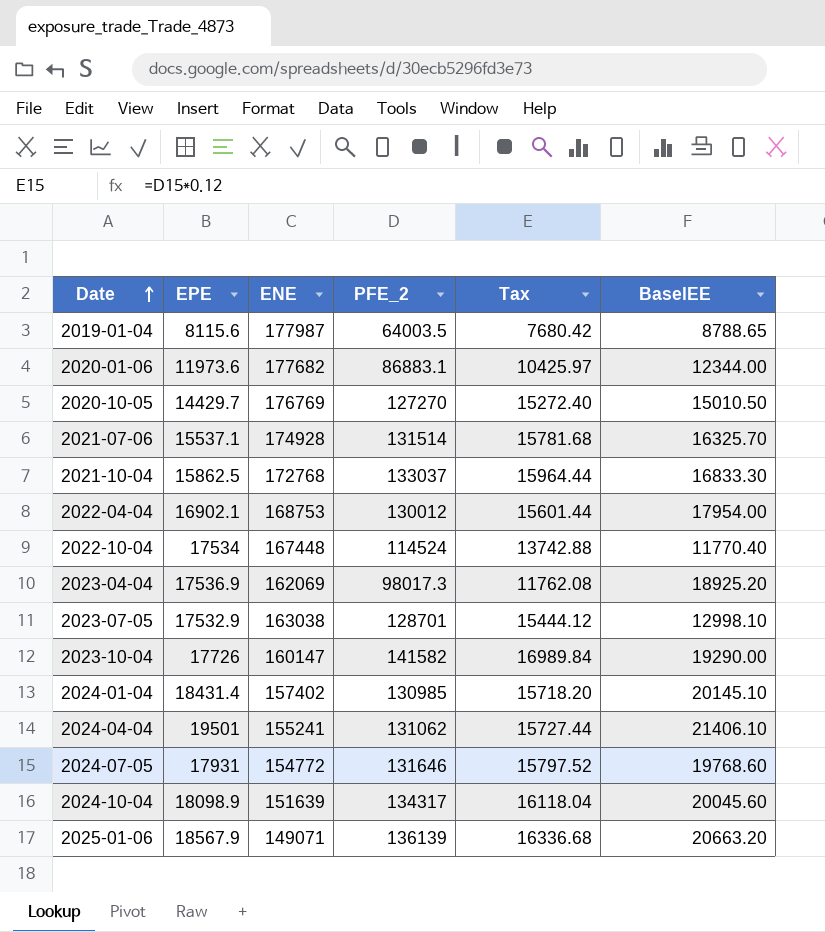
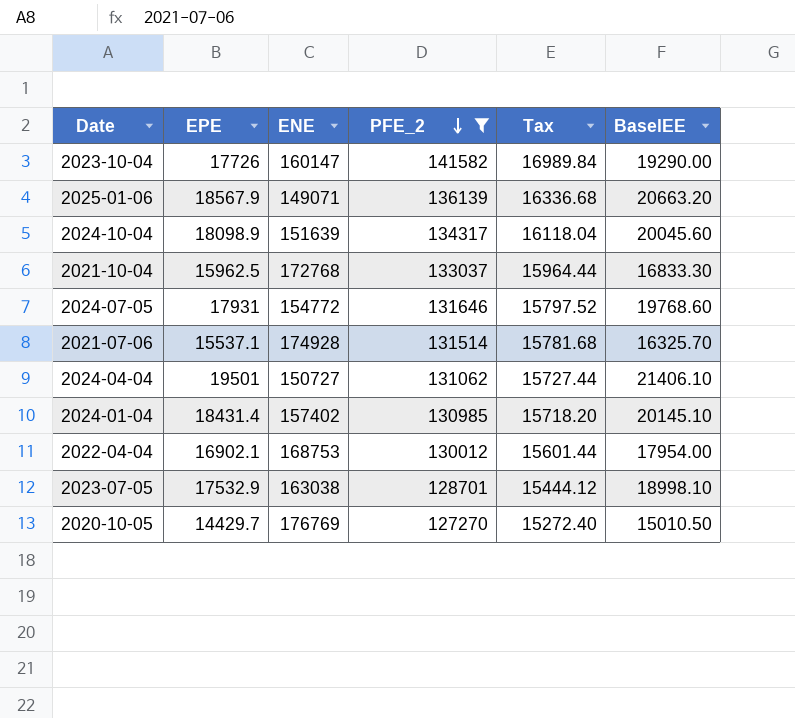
filter: none -> PFE_2 >= 127270
row order: Date ascending -> PFE_2 descending
2021-10-04 | EPE: 15862.5 -> 15962.5
2024-04-04 | ENE: 155241 -> 150727
2023-07-05 | BaselEE: 12998.10 -> 18998.10

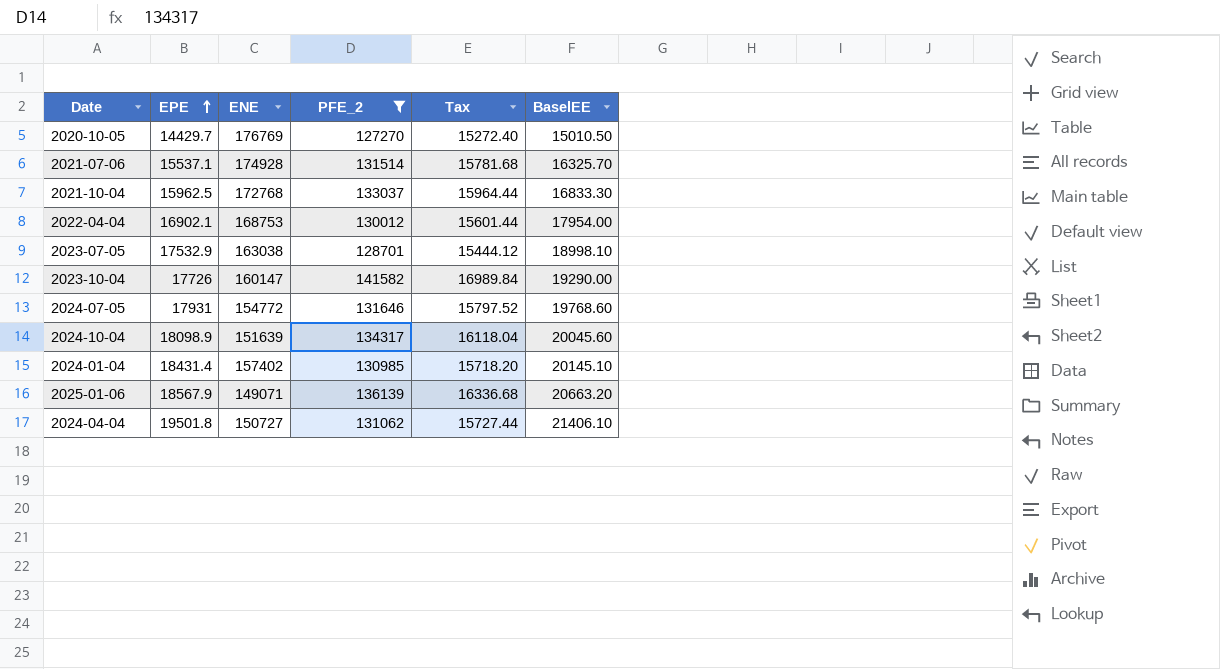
row order: PFE_2 descending -> EPE ascending
2024-04-04 | EPE: 19501 -> 19501.8

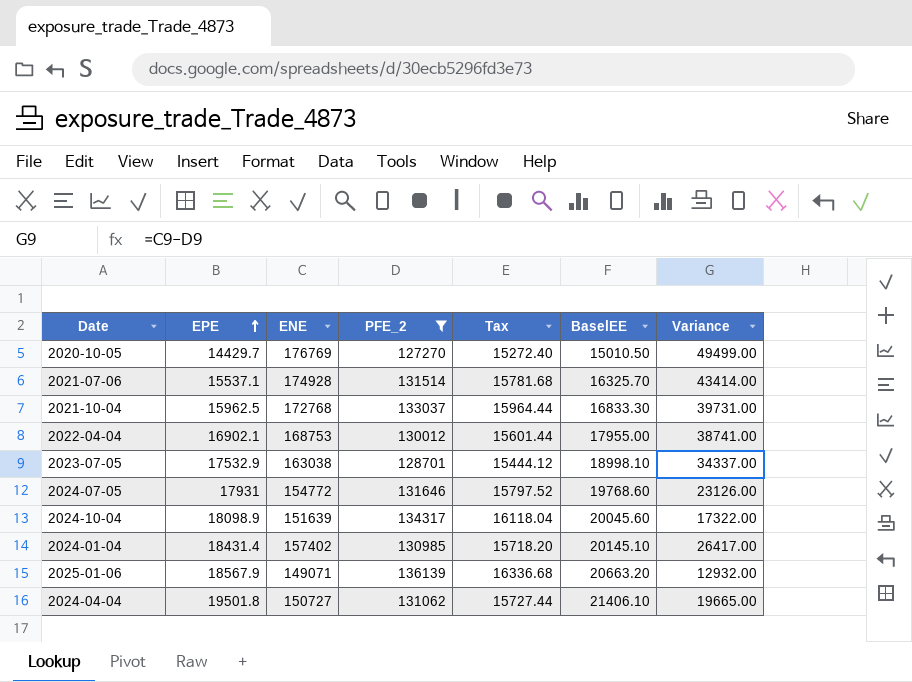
column Variance | formula: none -> [ENE] - [PFE_2]
row 2023-10-04: 17726 | 160147 | 141582 | 16989.84 | 19290.00 -> none
2022-04-04 | BaselEE: 17954.00 -> 17955.00

